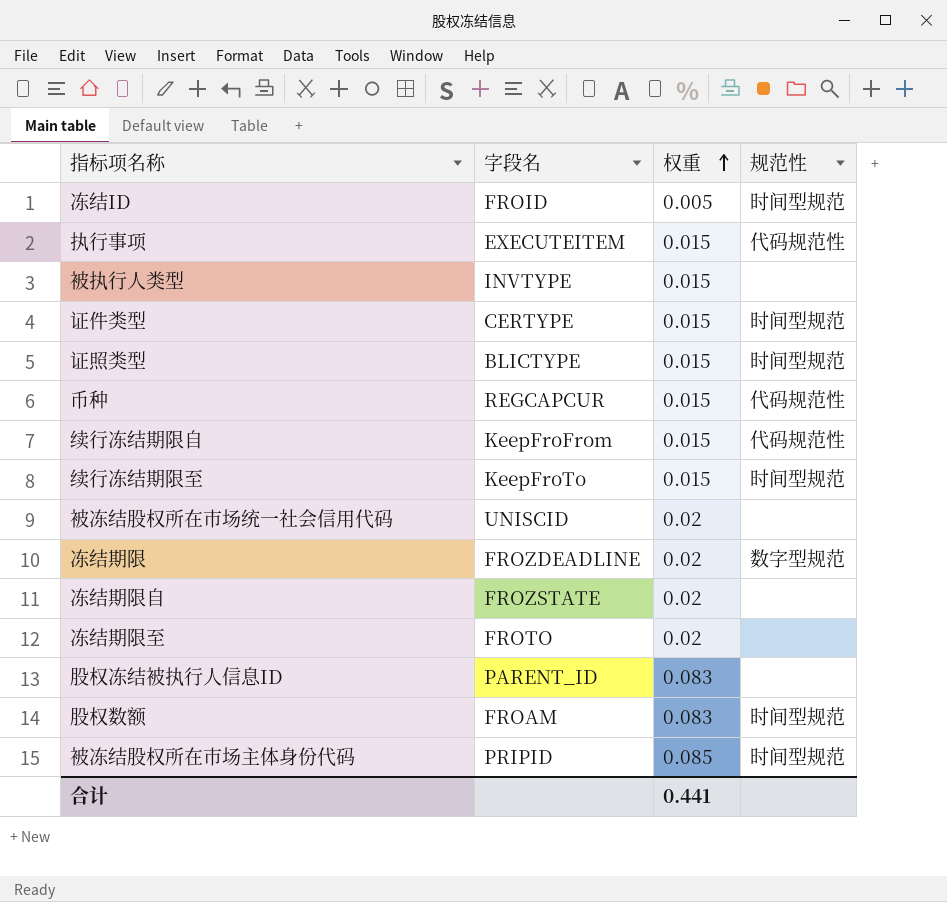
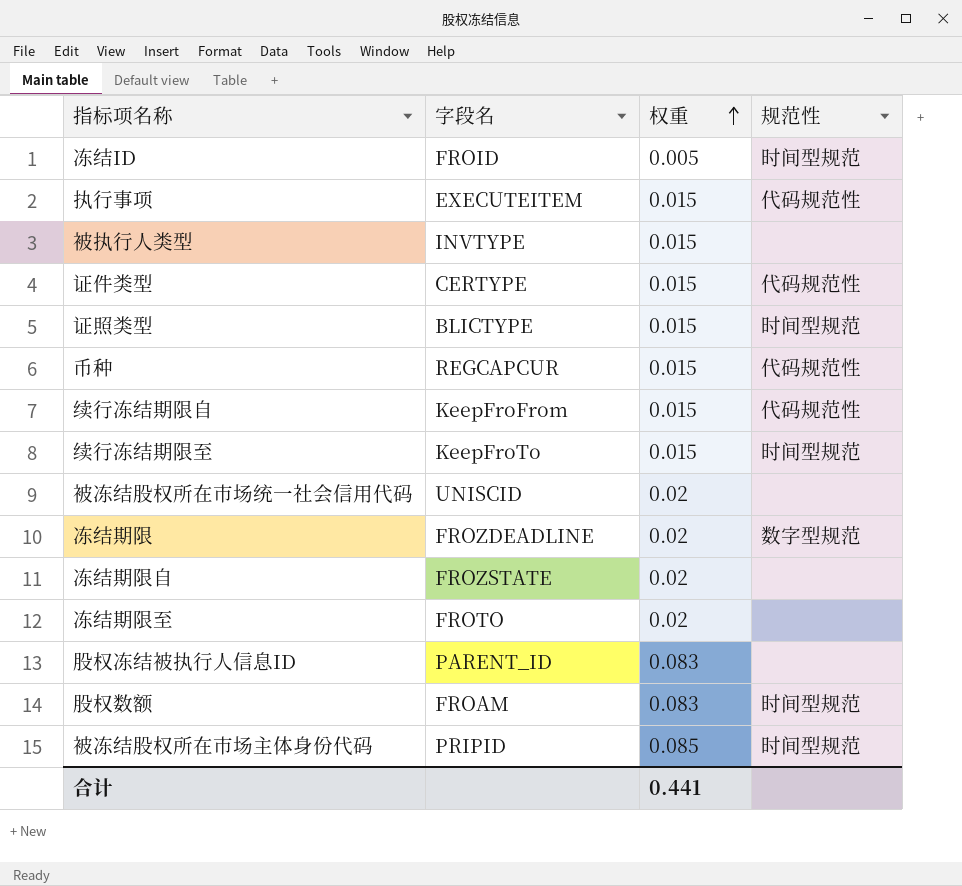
证件类型 | 规范性: 时间型规范 -> 代码规范性

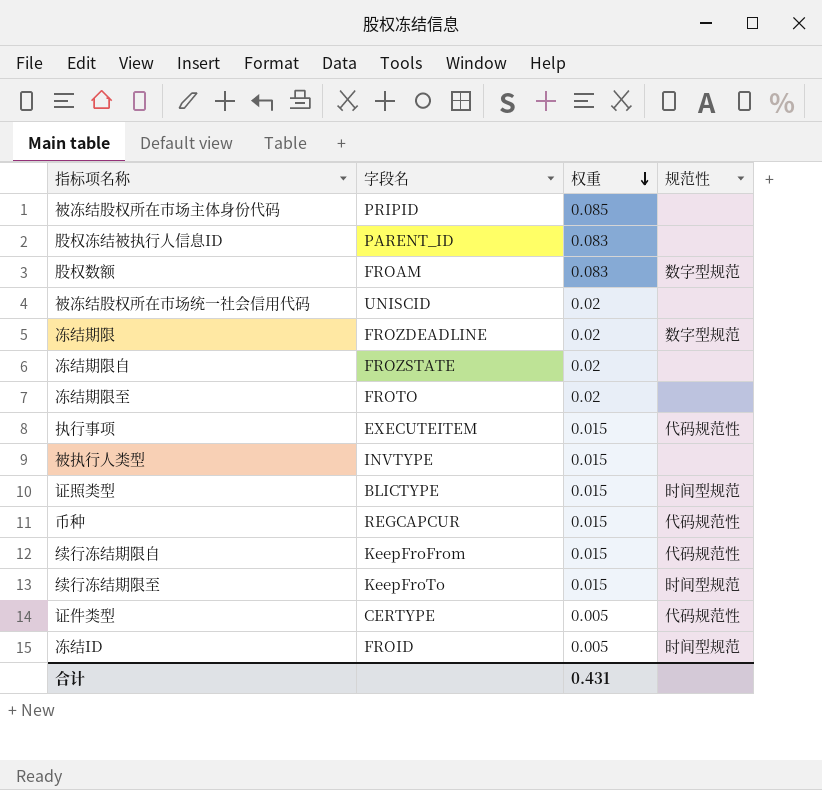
row order: 权重 ascending -> 权重 descending
被冻结股权所在市场主体身份代码 | 规范性: 时间型规范 -> none
股权数额 | 规范性: 时间型规范 -> 数字型规范
证件类型 | 权重: 0.015 -> 0.005
合计 | 权重: 0.441 -> 0.431

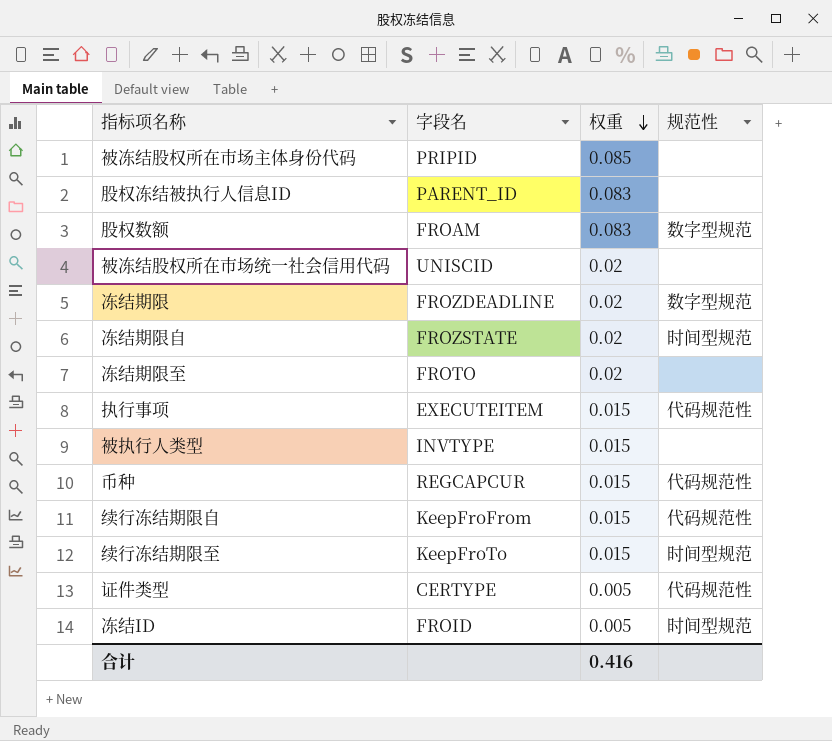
row 证照类型: BLICTYPE | 0.015 | 时间型规范 -> none
冻结期限自 | 规范性: none -> 时间型规范
合计 | 权重: 0.431 -> 0.416

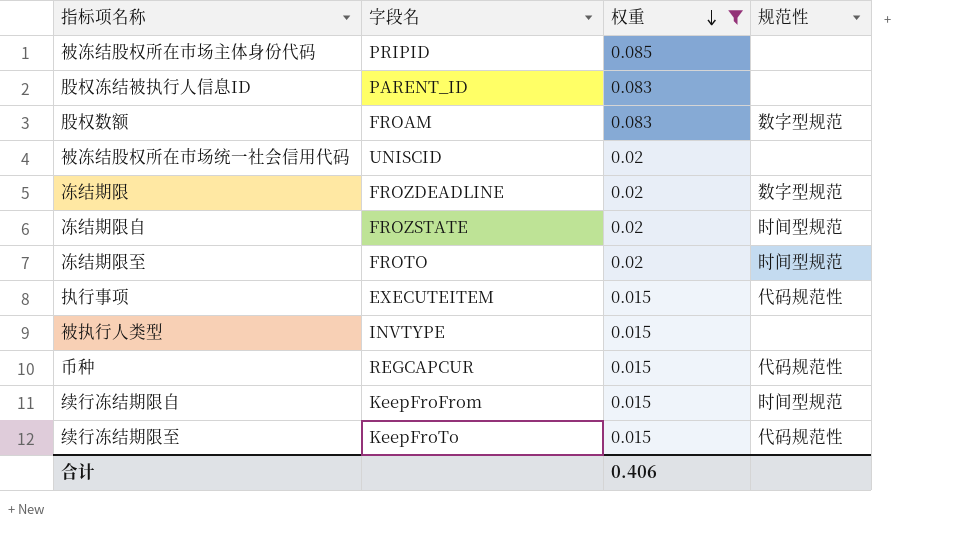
filter: none -> 权重 != 0.005
冻结期限至 | 规范性: none -> 时间型规范
续行冻结期限自 | 规范性: 代码规范性 -> 时间型规范
续行冻结期限至 | 规范性: 时间型规范 -> 代码规范性
合计 | 权重: 0.416 -> 0.406

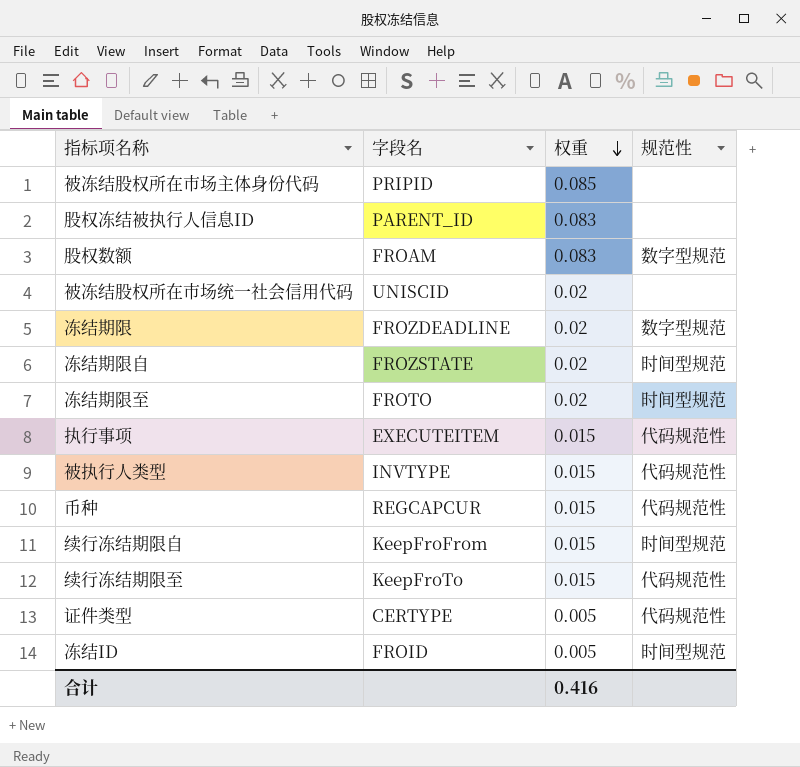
filter: 权重 != 0.005 -> none
被执行人类型 | 规范性: none -> 代码规范性
合计 | 权重: 0.406 -> 0.416

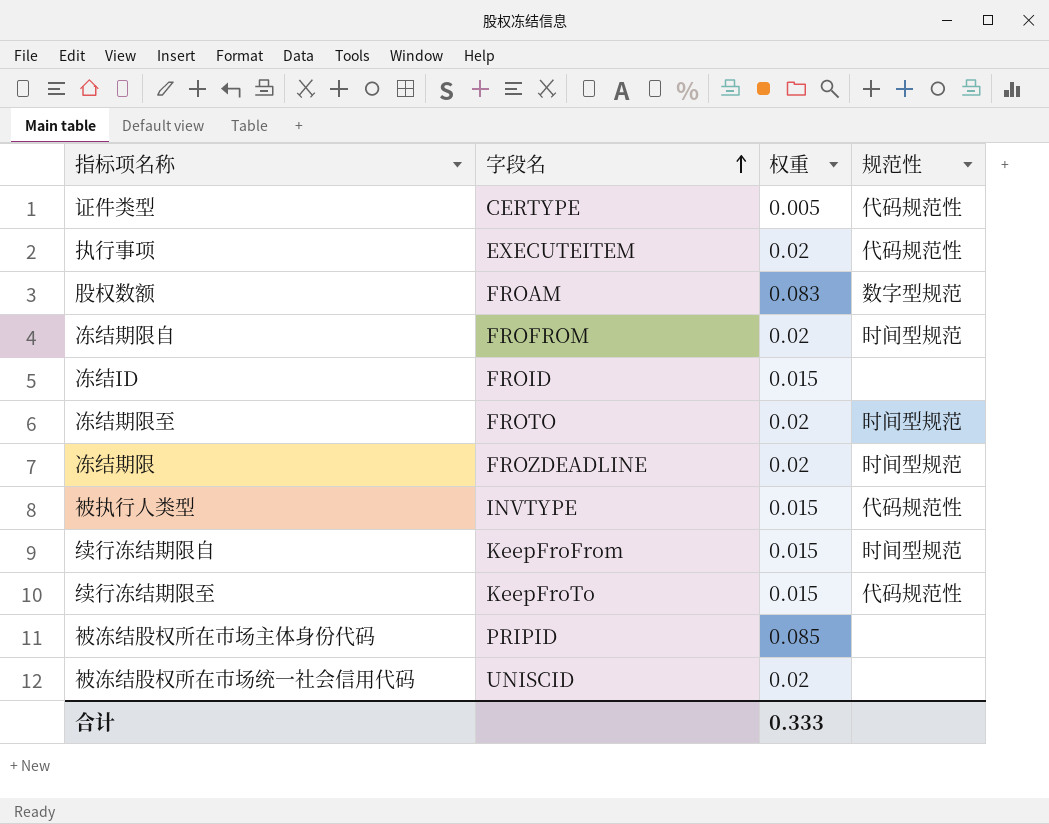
row order: 权重 descending -> 字段名 ascending
row 股权冻结被执行人信息ID: PARENT_ID | 0.083 | none -> none
row 币种: REGCAPCUR | 0.015 | 代码规范性 -> none
执行事项 | 权重: 0.015 -> 0.02
冻结期限自 | 字段名: FROZSTATE -> FROFROM
冻结ID | 权重: 0.005 -> 0.015
冻结ID | 规范性: 时间型规范 -> none
冻结期限 | 规范性: 数字型规范 -> 时间型规范
合计 | 权重: 0.416 -> 0.333

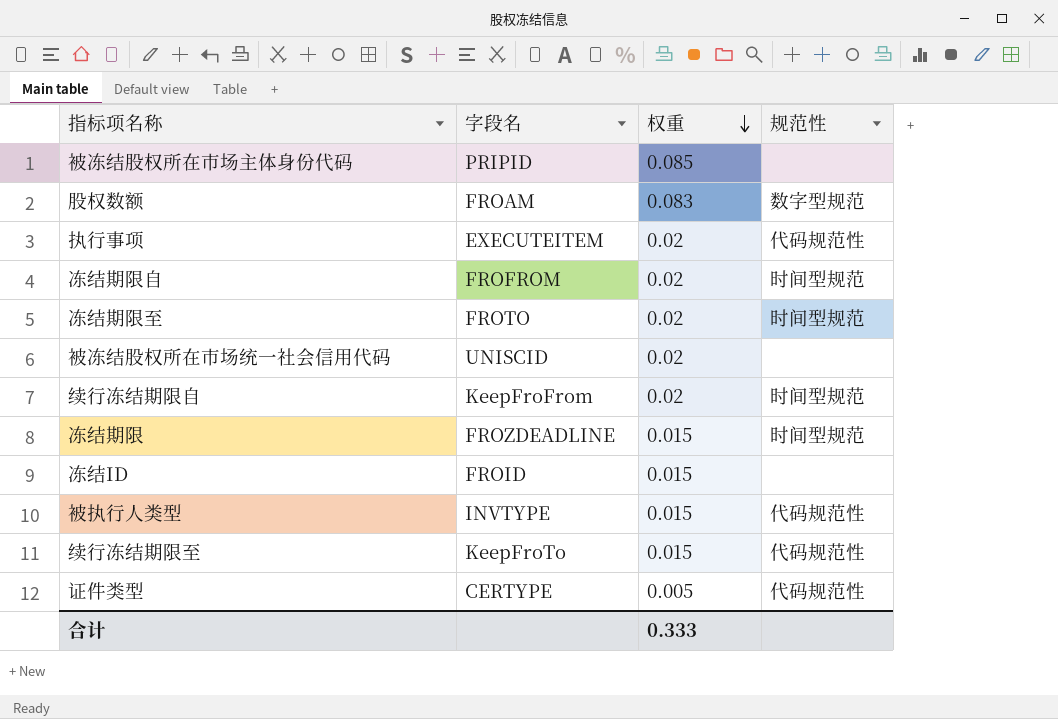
row order: 字段名 ascending -> 权重 descending
续行冻结期限自 | 权重: 0.015 -> 0.02
冻结期限 | 权重: 0.02 -> 0.015

